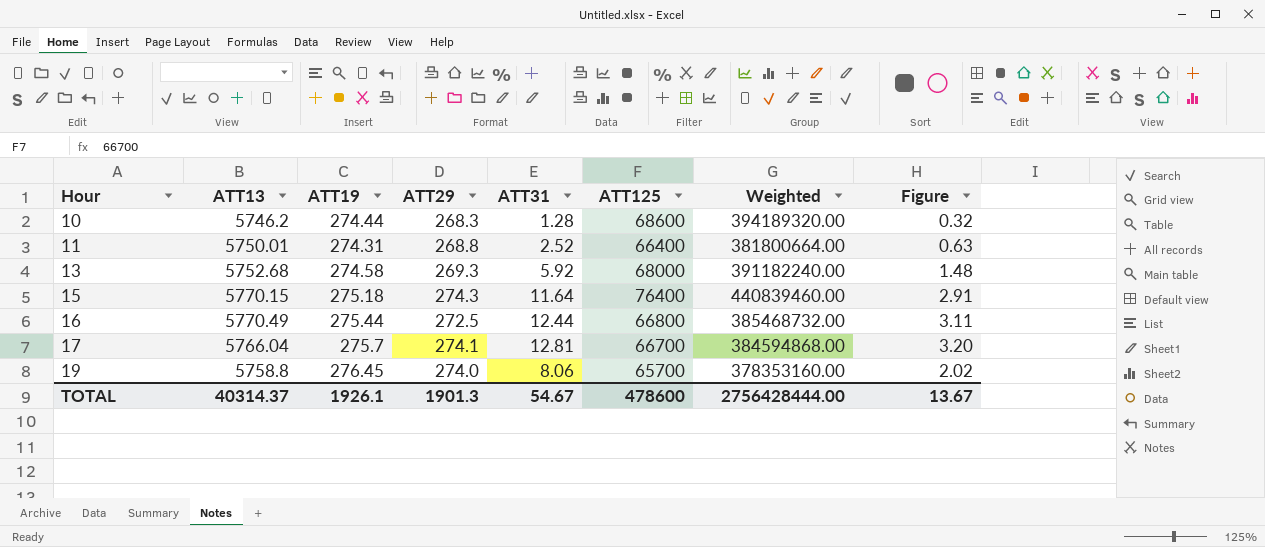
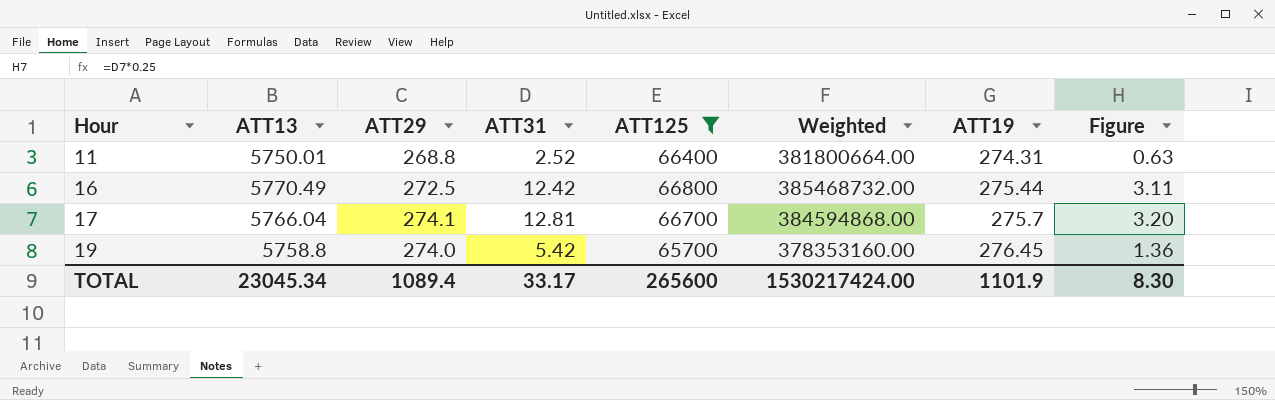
filter: none -> ATT125 <= 66800
column ATT19 | position: 3 -> 7
16 | ATT31: 12.44 -> 12.42
19 | ATT31: 8.06 -> 5.42
19 | Figure: 2.02 -> 1.36
TOTAL | ATT13: 40314.37 -> 23045.34
TOTAL | ATT29: 1901.3 -> 1089.4
TOTAL | ATT31: 54.67 -> 33.17
TOTAL | ATT125: 478600 -> 265600
TOTAL | Weighted: 2756428444.00 -> 1530217424.00
TOTAL | ATT19: 1926.1 -> 1101.9
TOTAL | Figure: 13.67 -> 8.30

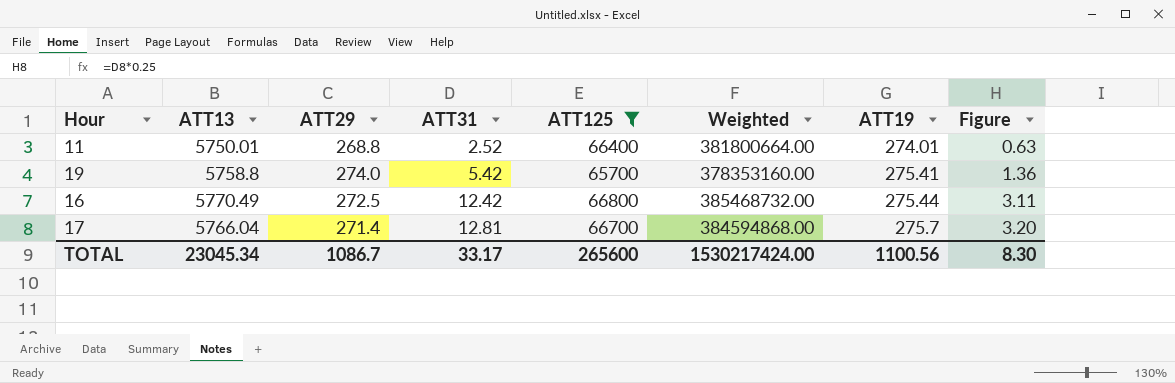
row order: Hour ascending -> ATT31 ascending
11 | ATT19: 274.31 -> 274.01
19 | ATT19: 276.45 -> 275.41
17 | ATT29: 274.1 -> 271.4
TOTAL | ATT29: 1089.4 -> 1086.7
TOTAL | ATT19: 1101.9 -> 1100.56

